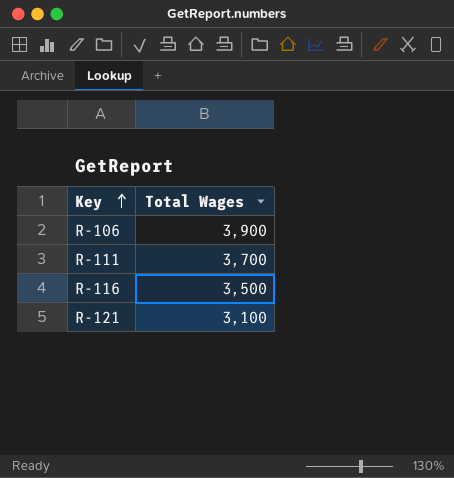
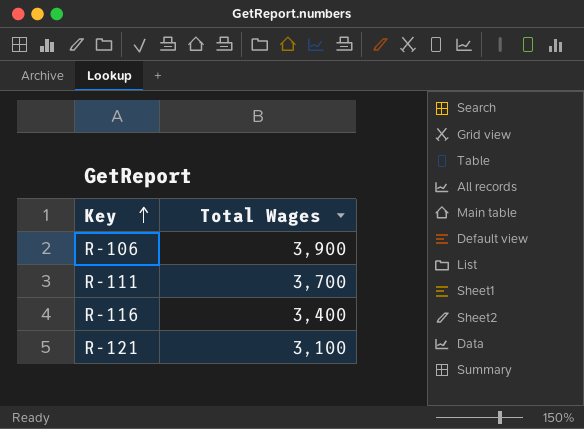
R-116 | Total Wages: 3,500 -> 3,400

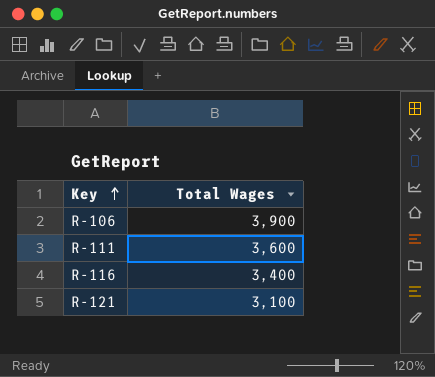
R-111 | Total Wages: 3,700 -> 3,600

